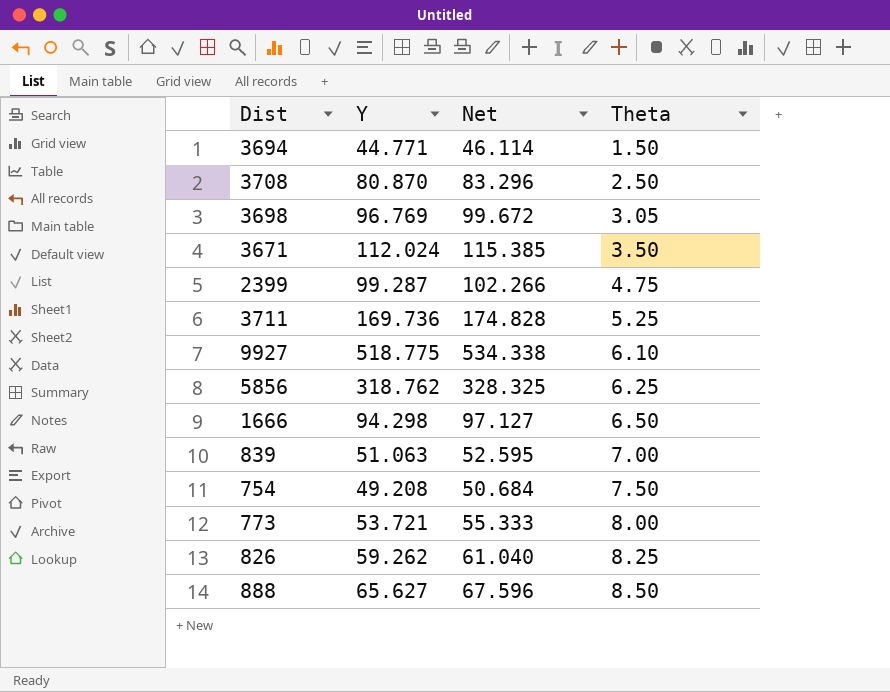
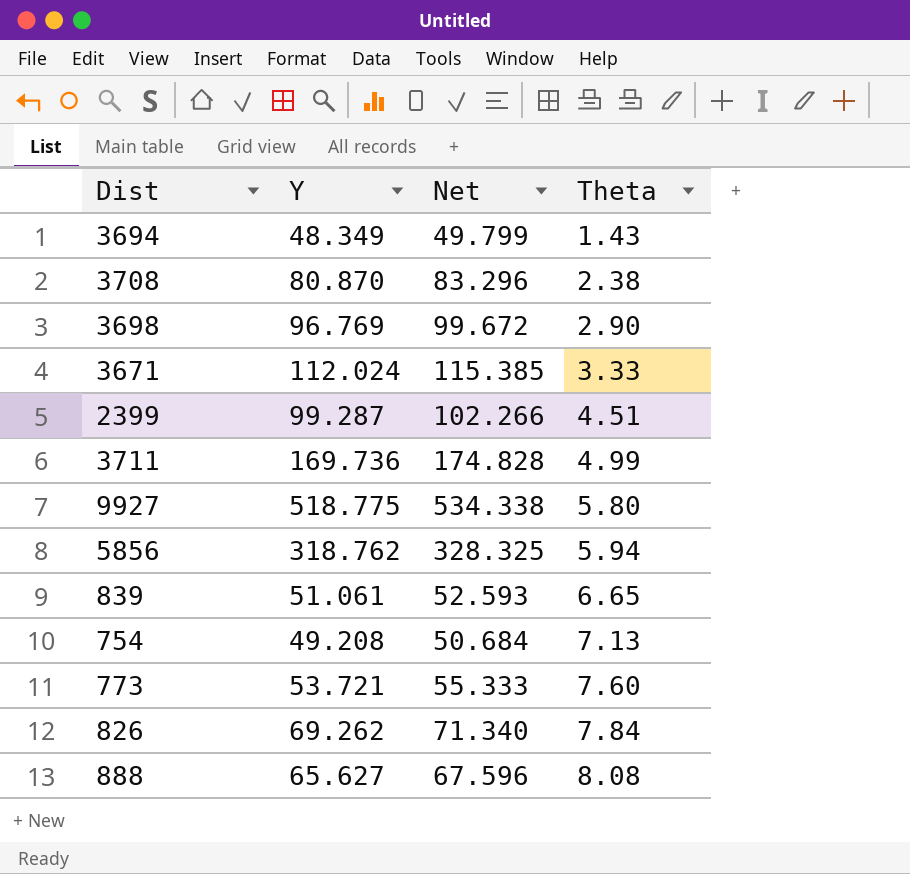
row 1666: 94.298 | 97.127 | 6.50 -> none
3694 | Y: 44.771 -> 48.349
3694 | Net: 46.114 -> 49.799
3694 | Theta: 1.50 -> 1.43
3708 | Theta: 2.50 -> 2.38
3698 | Theta: 3.05 -> 2.90
3671 | Theta: 3.50 -> 3.33
2399 | Theta: 4.75 -> 4.51
3711 | Theta: 5.25 -> 4.99
9927 | Theta: 6.10 -> 5.80
5856 | Theta: 6.25 -> 5.94
839 | Y: 51.063 -> 51.061
839 | Net: 52.595 -> 52.593
839 | Theta: 7.00 -> 6.65
754 | Theta: 7.50 -> 7.13
773 | Theta: 8.00 -> 7.60
826 | Y: 59.262 -> 69.262
826 | Net: 61.040 -> 71.340
826 | Theta: 8.25 -> 7.84
888 | Theta: 8.50 -> 8.08

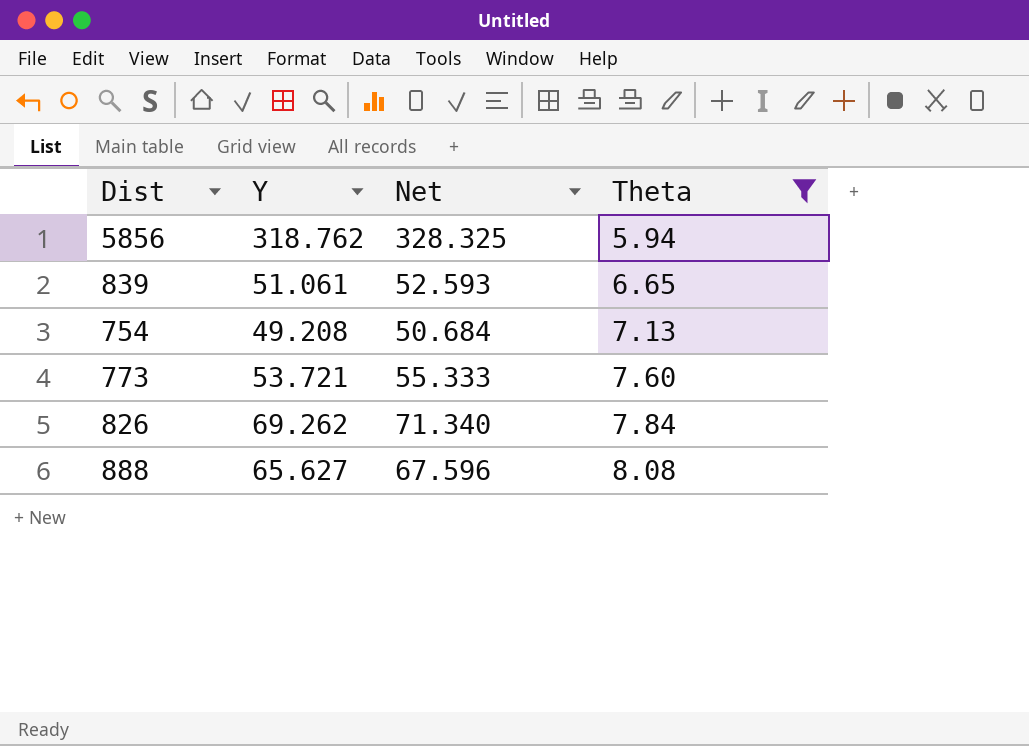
filter: none -> Theta >= 5.94

